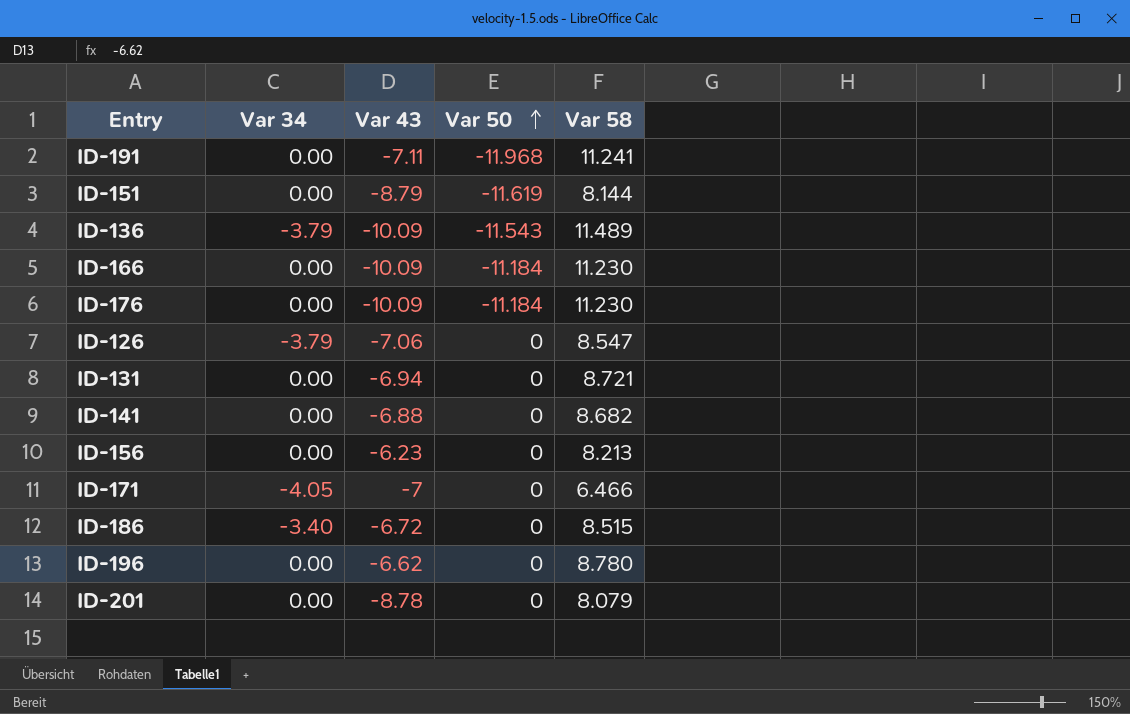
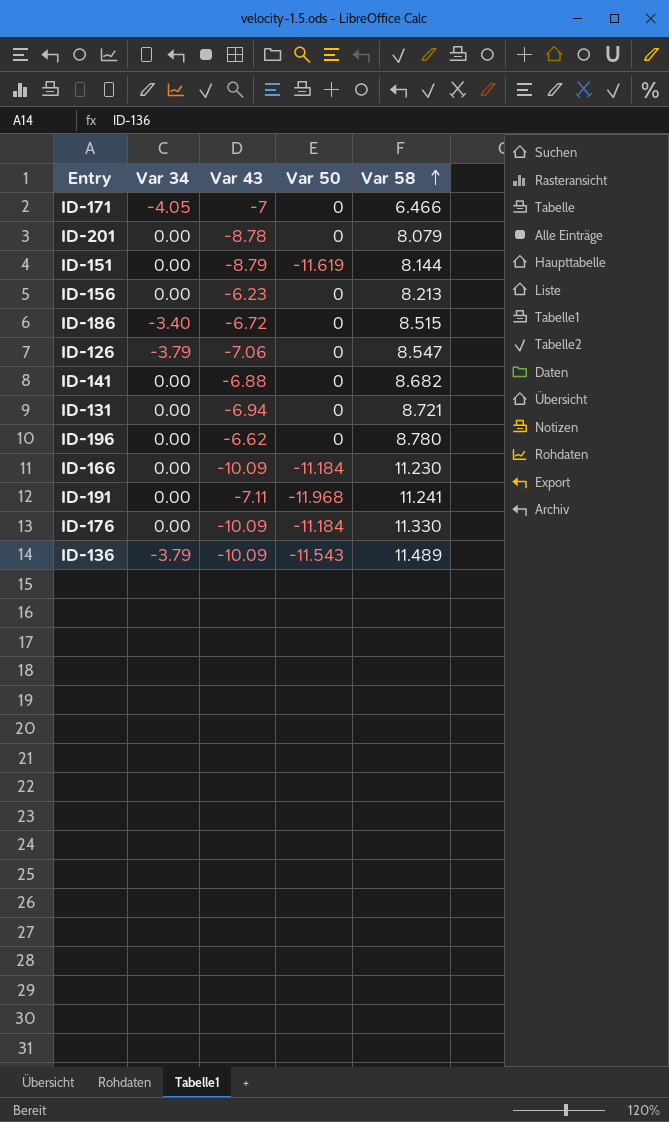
row order: Var 50 ascending -> Var 58 ascending
ID-176 | Var 58: 11.230 -> 11.330

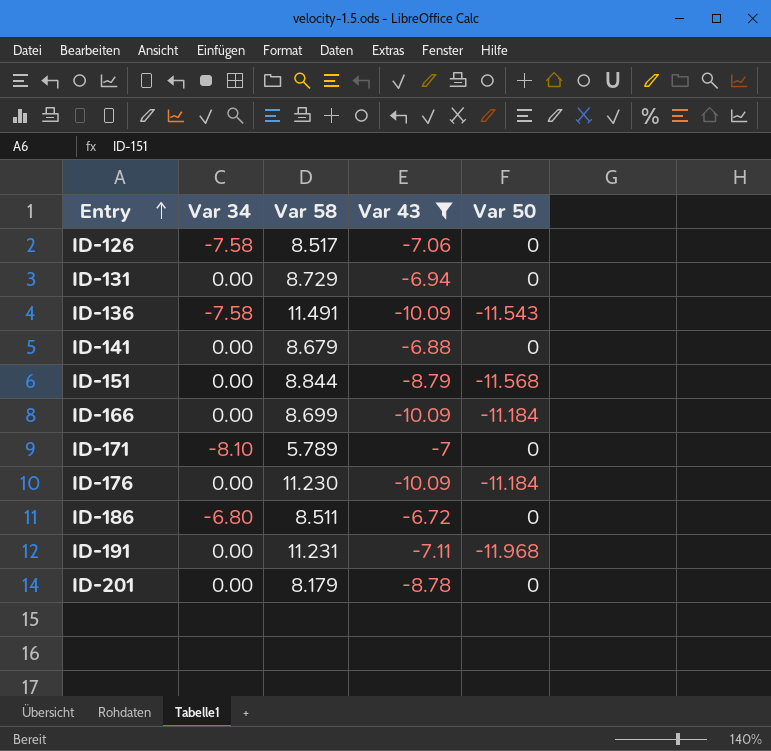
filter: none -> Var 43 <= -6.72
row order: Var 58 ascending -> Entry ascending
column Var 58 | position: 5 -> 3
ID-126 | Var 34: -3.79 -> -7.58
ID-126 | Var 58: 8.547 -> 8.517
ID-131 | Var 58: 8.721 -> 8.729
ID-136 | Var 34: -3.79 -> -7.58
ID-136 | Var 58: 11.489 -> 11.491
ID-141 | Var 58: 8.682 -> 8.679
ID-151 | Var 58: 8.144 -> 8.844
ID-151 | Var 50: -11.619 -> -11.568
ID-166 | Var 58: 11.230 -> 8.699
ID-171 | Var 34: -4.05 -> -8.10
ID-171 | Var 58: 6.466 -> 5.789
ID-176 | Var 58: 11.330 -> 11.230
ID-186 | Var 34: -3.40 -> -6.80
ID-186 | Var 58: 8.515 -> 8.511
ID-191 | Var 58: 11.241 -> 11.231
ID-201 | Var 58: 8.079 -> 8.179

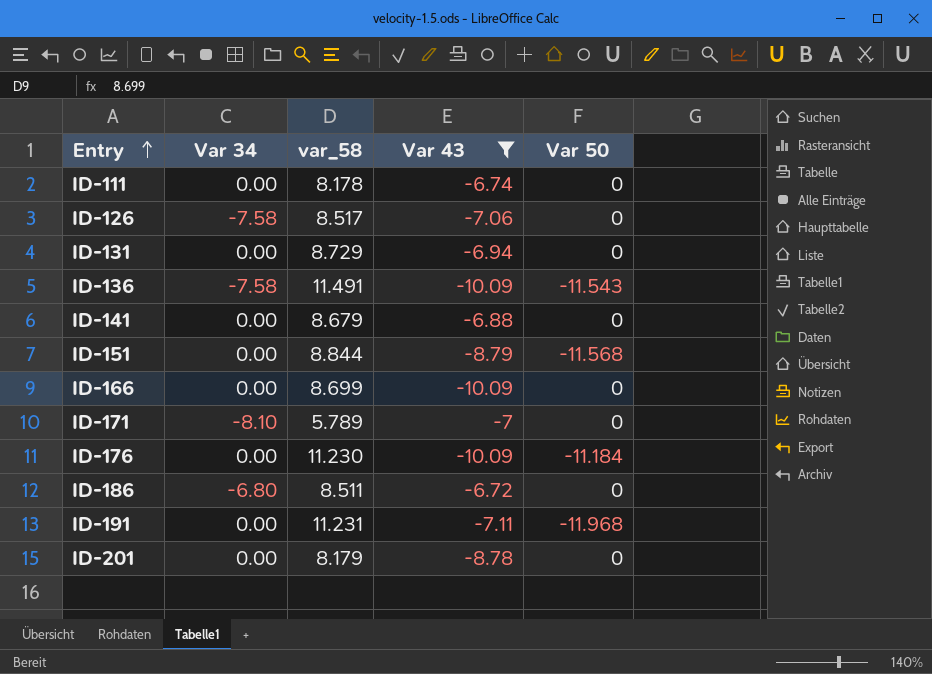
column name: Var 58 -> var_58
row ID-111: none -> 0.00 | 8.178 | -6.74 | 0
ID-166 | Var 50: -11.184 -> 0

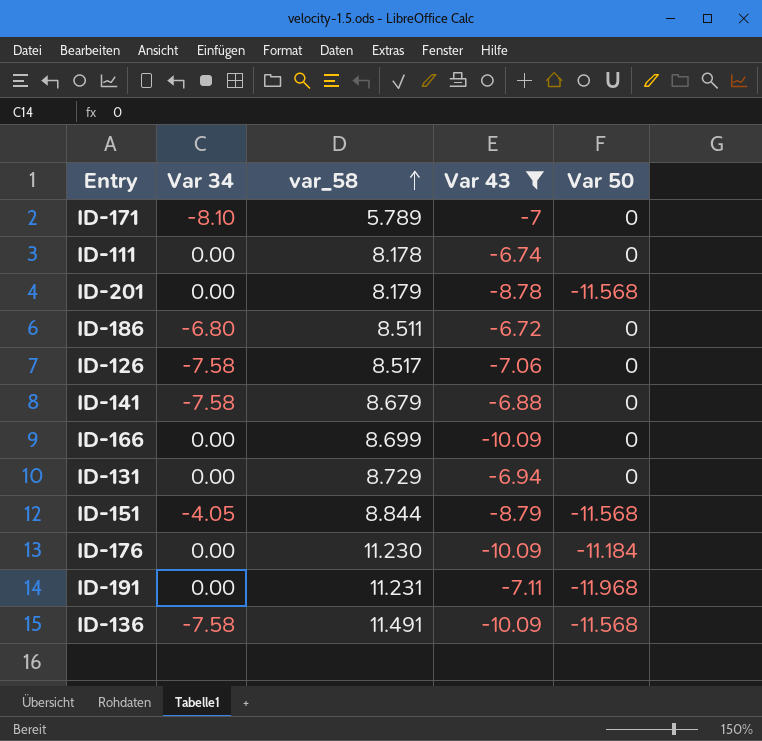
row order: Entry ascending -> var_58 ascending
ID-201 | Var 50: 0 -> -11.568
ID-141 | Var 34: 0.00 -> -7.58
ID-151 | Var 34: 0.00 -> -4.05
ID-136 | Var 50: -11.543 -> -11.568

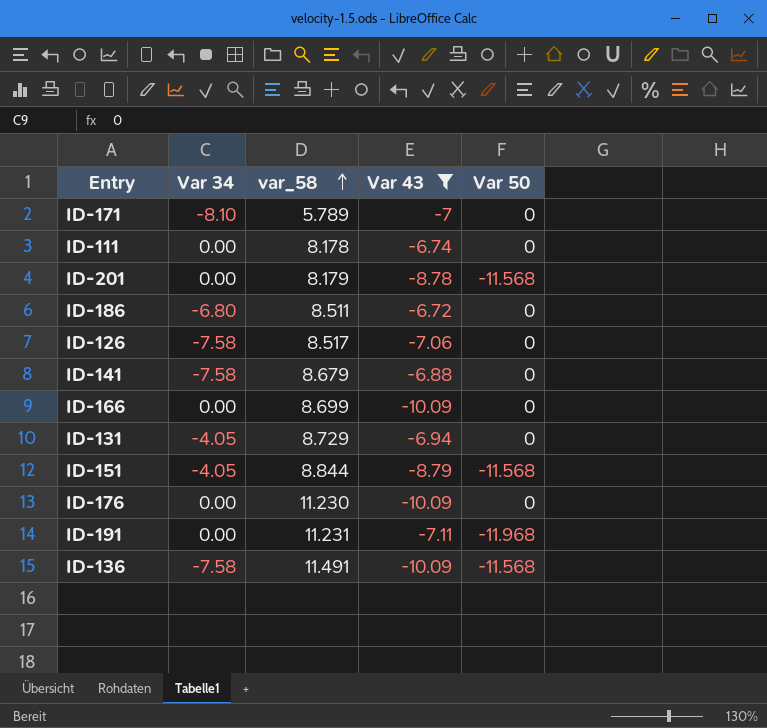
ID-131 | Var 34: 0.00 -> -4.05
ID-176 | Var 50: -11.184 -> 0

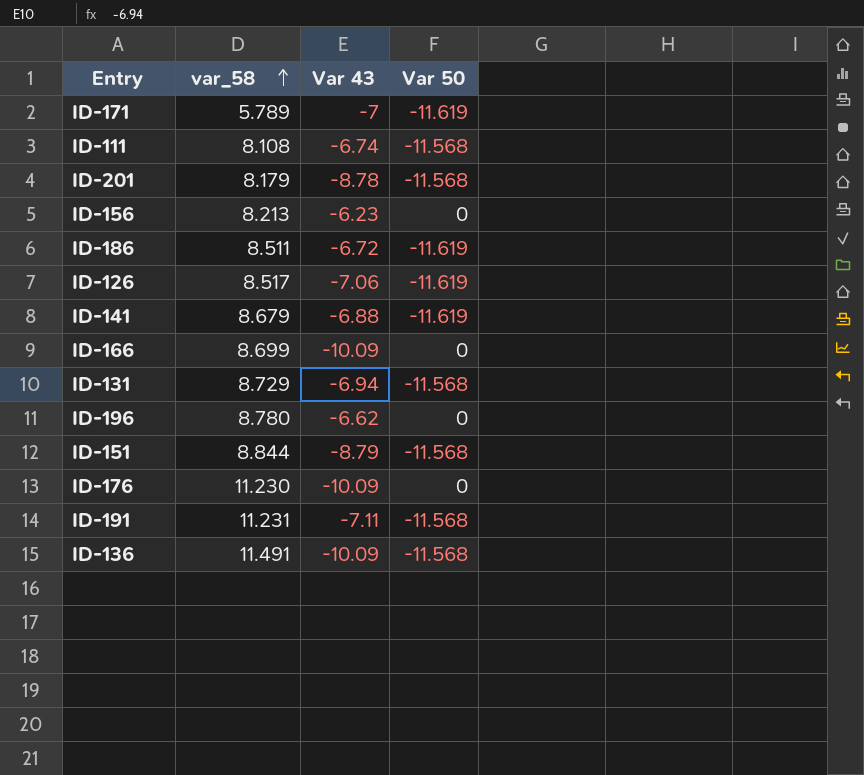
filter: Var 43 <= -6.72 -> none
column Var 34 | position: 2 -> none
ID-171 | Var 50: 0 -> -11.619
ID-111 | var_58: 8.178 -> 8.108
ID-111 | Var 50: 0 -> -11.568
ID-186 | Var 50: 0 -> -11.619
ID-126 | Var 50: 0 -> -11.619
ID-141 | Var 50: 0 -> -11.619
ID-131 | Var 50: 0 -> -11.568
ID-191 | Var 50: -11.968 -> -11.568

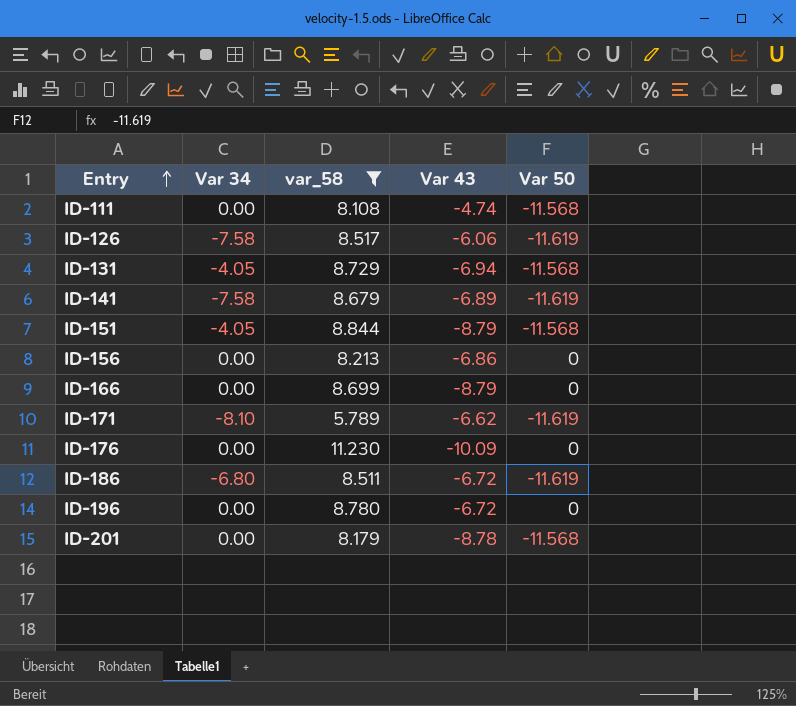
filter: none -> var_58 <= 11.230
row order: var_58 ascending -> Entry ascending
column Var 34 | position: none -> 2
ID-111 | Var 43: -6.74 -> -4.74
ID-126 | Var 43: -7.06 -> -6.06
ID-141 | Var 43: -6.88 -> -6.89
ID-156 | Var 43: -6.23 -> -6.86
ID-166 | Var 43: -10.09 -> -8.79
ID-171 | Var 43: -7 -> -6.62
ID-196 | Var 43: -6.62 -> -6.72

